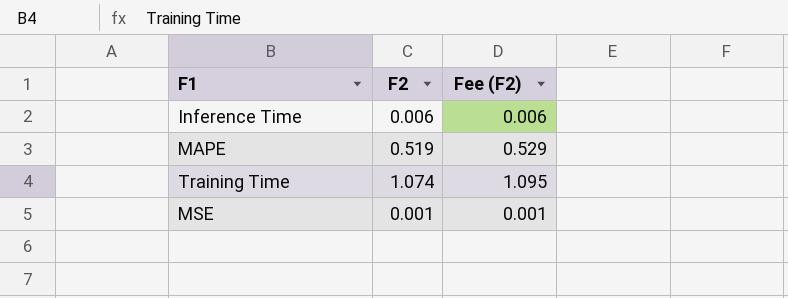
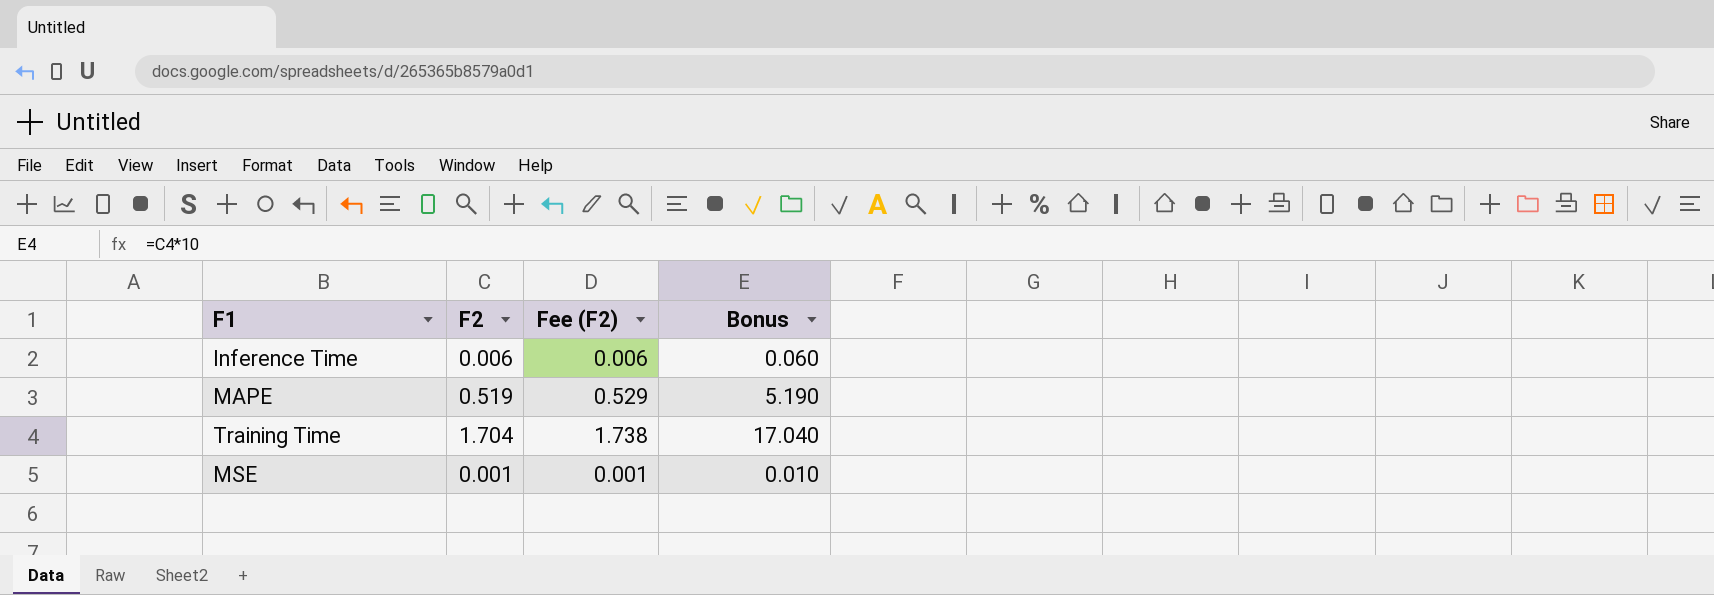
column Bonus | formula: none -> [F2] * 10
Training Time | F2: 1.074 -> 1.704
Training Time | Fee (F2): 1.095 -> 1.738

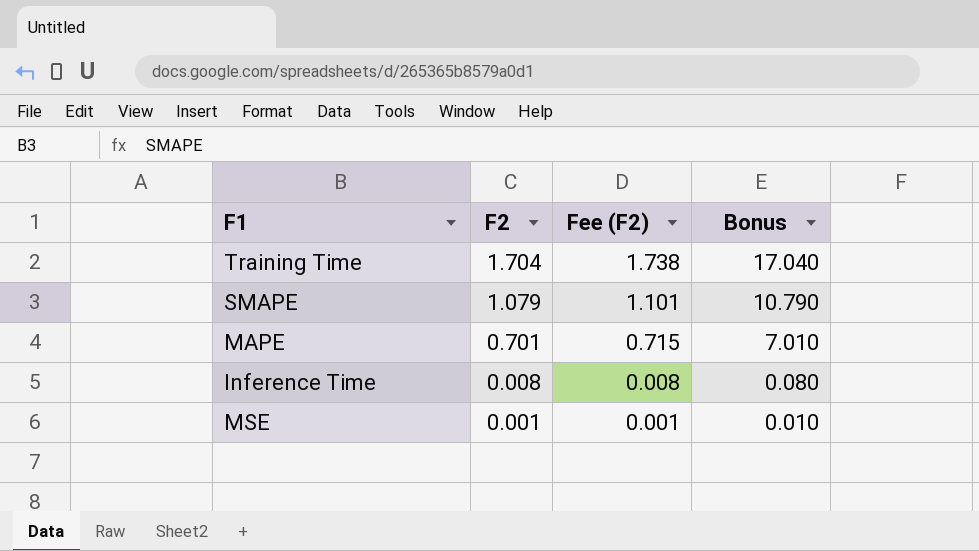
row order: none -> F2 descending
row SMAPE: none -> 1.079 | 1.101 | 10.790
MAPE | F2: 0.519 -> 0.701
MAPE | Fee (F2): 0.529 -> 0.715
MAPE | Bonus: 5.190 -> 7.010
Inference Time | F2: 0.006 -> 0.008
Inference Time | Fee (F2): 0.006 -> 0.008
Inference Time | Bonus: 0.060 -> 0.080

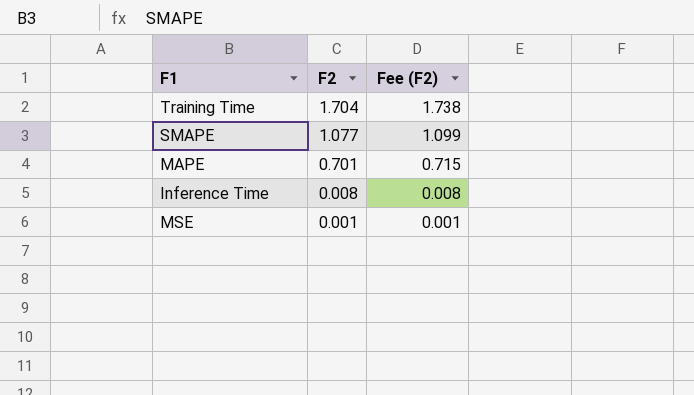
column Bonus | formula: [F2] * 10 -> none
SMAPE | F2: 1.079 -> 1.077
SMAPE | Fee (F2): 1.101 -> 1.099

